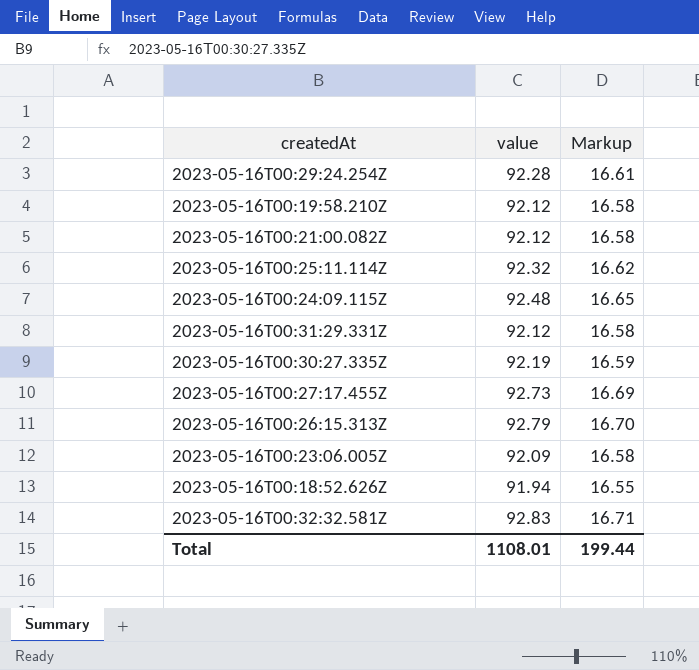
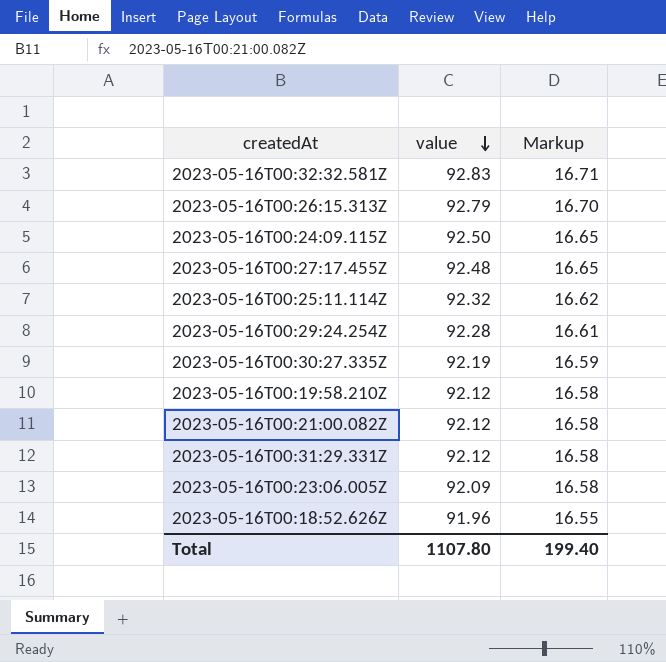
row order: none -> value descending
2023-05-16T00:24:09.115Z | value: 92.48 -> 92.50
2023-05-16T00:27:17.455Z | value: 92.73 -> 92.48
2023-05-16T00:27:17.455Z | Markup: 16.69 -> 16.65
2023-05-16T00:18:52.626Z | value: 91.94 -> 91.96
Total | value: 1108.01 -> 1107.80
Total | Markup: 199.44 -> 199.40

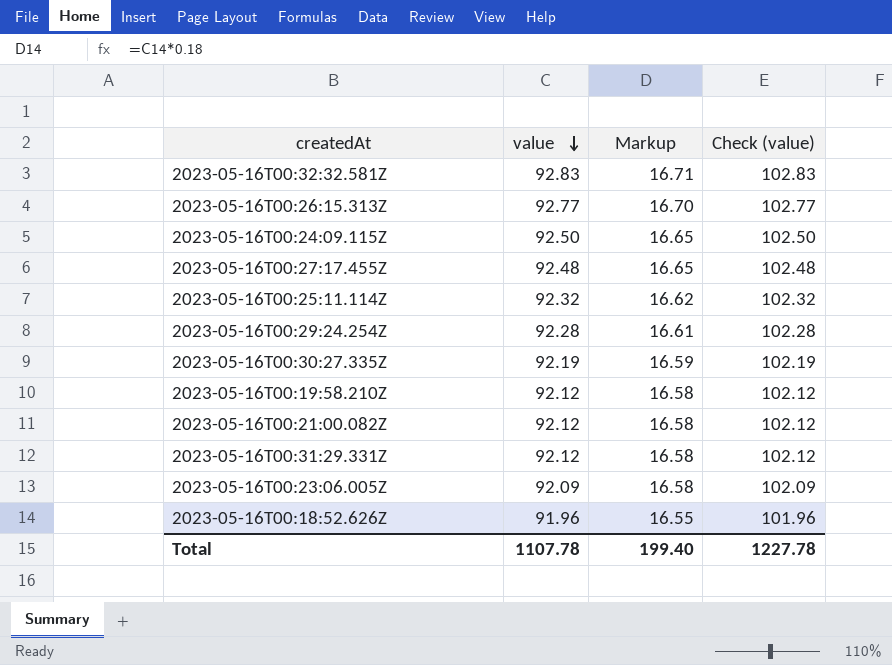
column Check (value) | formula: none -> [value] + 10
2023-05-16T00:26:15.313Z | value: 92.79 -> 92.77
Total | value: 1107.80 -> 1107.78

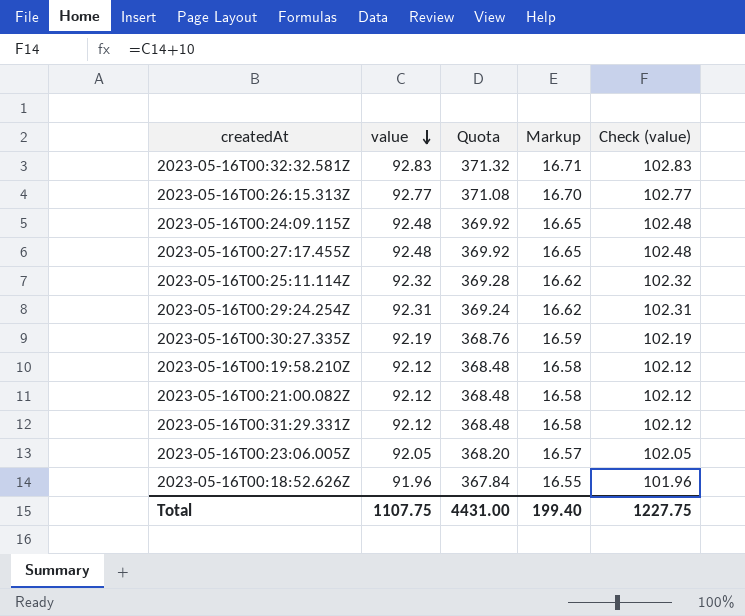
column Quota | formula: none -> [value] * 4
2023-05-16T00:24:09.115Z | value: 92.50 -> 92.48
2023-05-16T00:24:09.115Z | Check (value): 102.50 -> 102.48
2023-05-16T00:29:24.254Z | value: 92.28 -> 92.31
2023-05-16T00:29:24.254Z | Markup: 16.61 -> 16.62
2023-05-16T00:29:24.254Z | Check (value): 102.28 -> 102.31
2023-05-16T00:23:06.005Z | value: 92.09 -> 92.05
2023-05-16T00:23:06.005Z | Markup: 16.58 -> 16.57
2023-05-16T00:23:06.005Z | Check (value): 102.09 -> 102.05
Total | value: 1107.78 -> 1107.75
Total | Check (value): 1227.78 -> 1227.75

